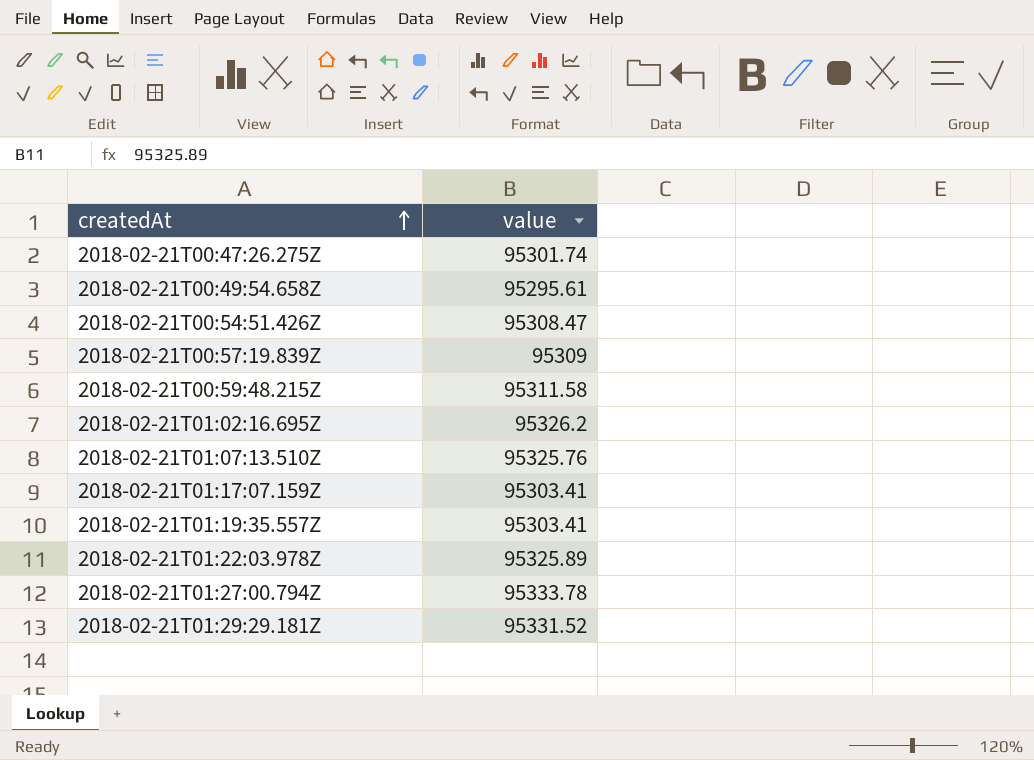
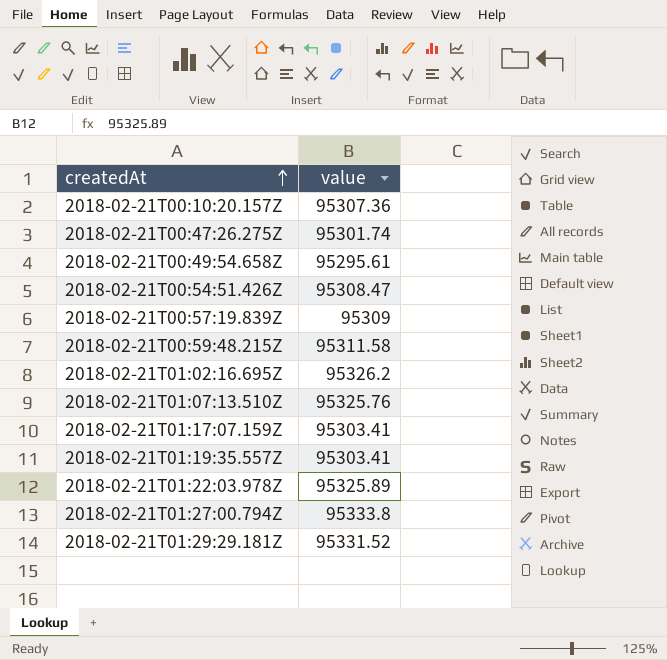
row 2018-02-21T00:10:20.157Z: none -> 95307.36
2018-02-21T01:27:00.794Z | value: 95333.78 -> 95333.8

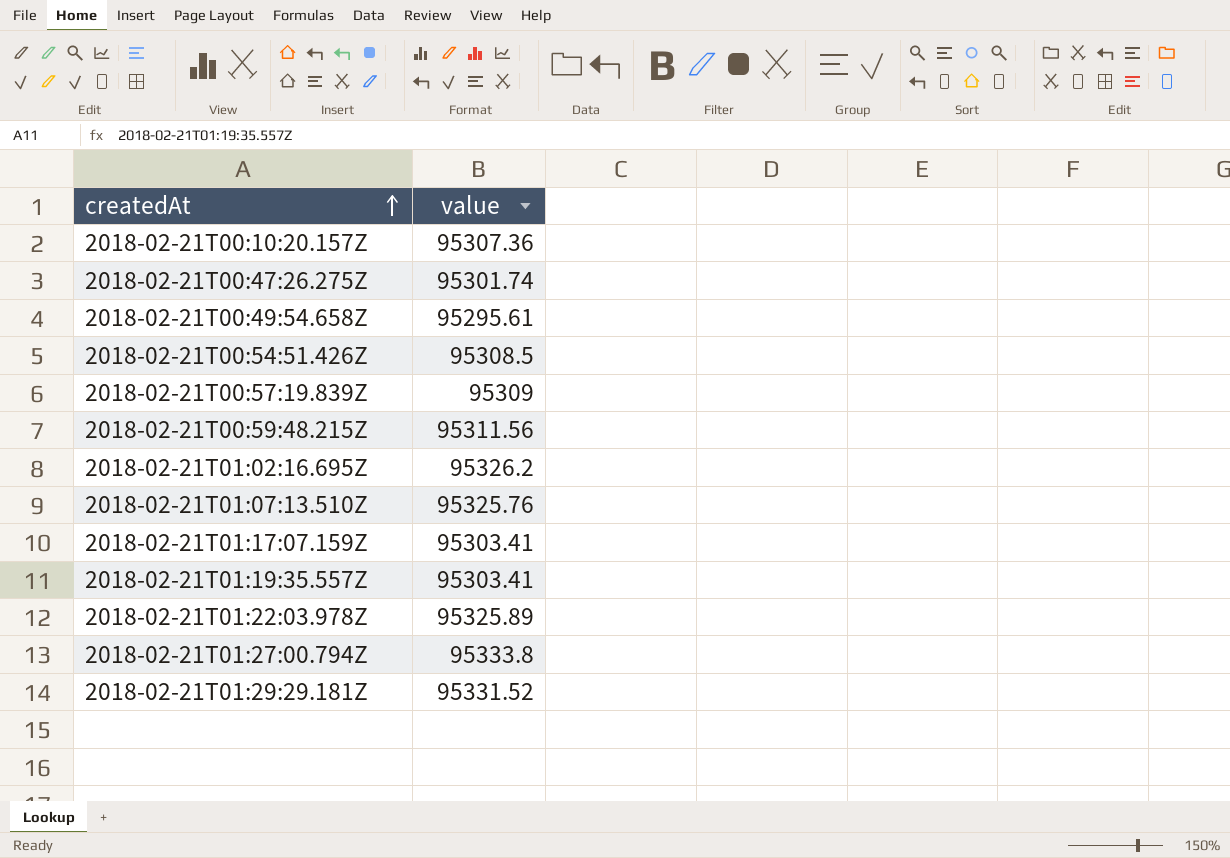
2018-02-21T00:54:51.426Z | value: 95308.47 -> 95308.5
2018-02-21T00:59:48.215Z | value: 95311.58 -> 95311.56

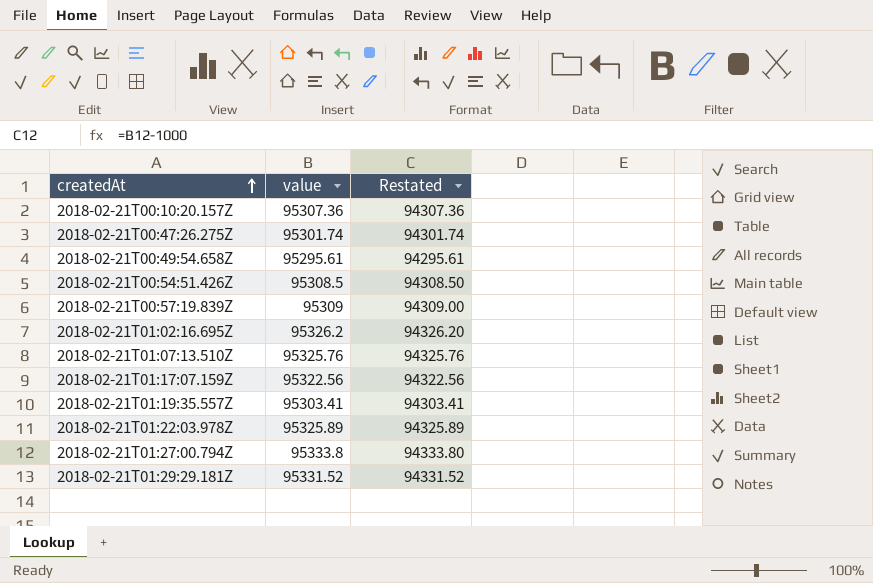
column Restated | formula: none -> [value] - 1000
row 2018-02-21T00:59:48.215Z: 95311.56 -> none
2018-02-21T01:17:07.159Z | value: 95303.41 -> 95322.56

